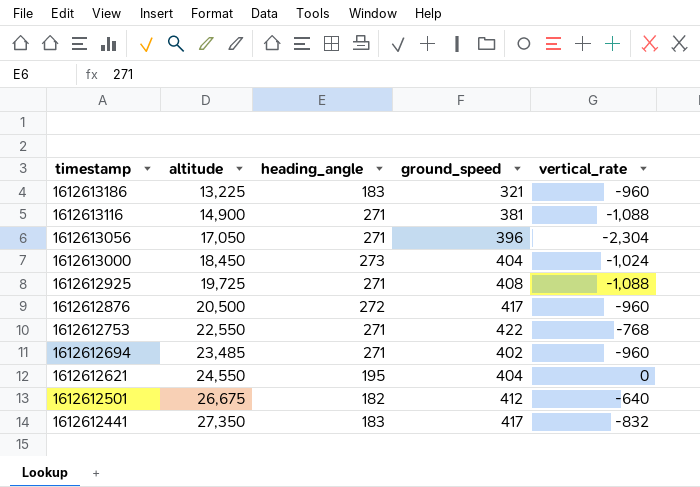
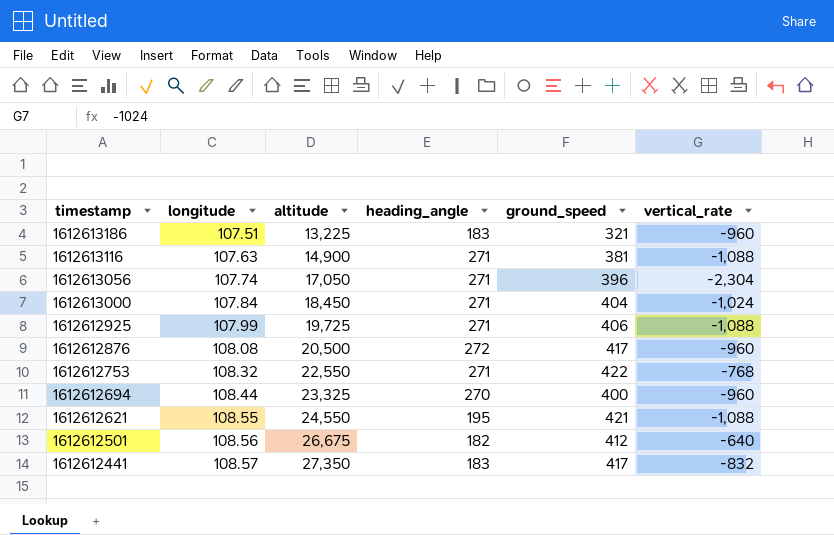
column longitude | position: none -> 2
1612613000 | heading_angle: 273 -> 271
1612612925 | ground_speed: 408 -> 406
1612612694 | altitude: 23,485 -> 23,325
1612612694 | heading_angle: 271 -> 270
1612612694 | ground_speed: 402 -> 400
1612612621 | ground_speed: 404 -> 421
1612612621 | vertical_rate: 0 -> -1,088

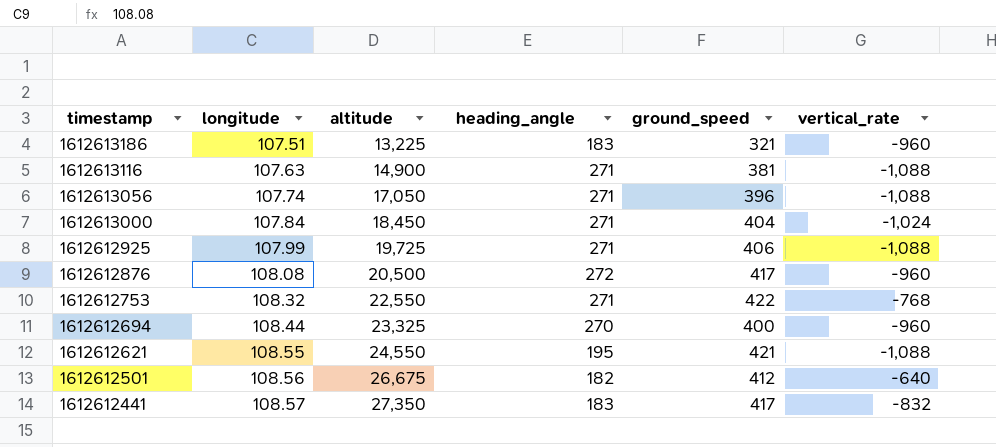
1612613056 | vertical_rate: -2,304 -> -1,088

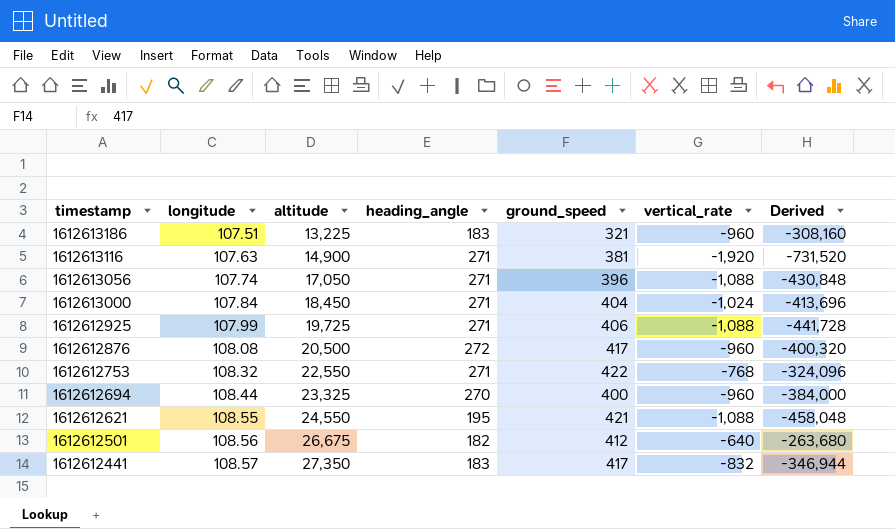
column Derived | formula: none -> [ground_speed] * [vertical_rate]
1612613116 | vertical_rate: -1,088 -> -1,920

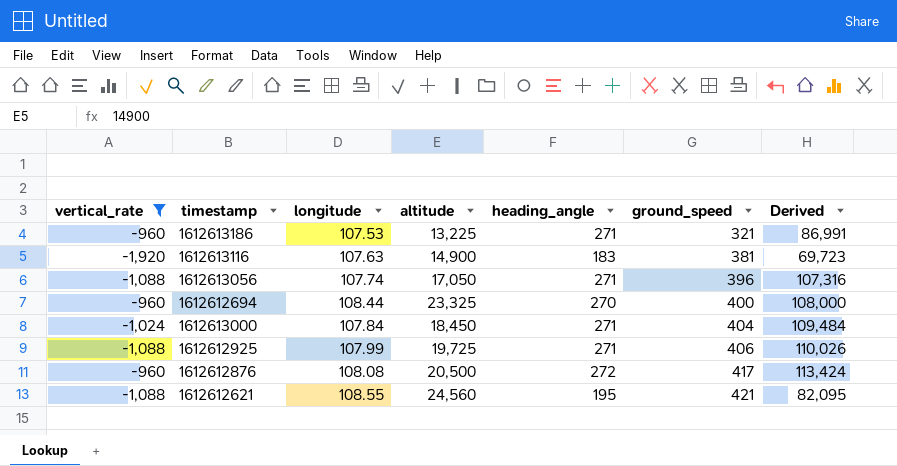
filter: none -> vertical_rate <= -960
row order: timestamp descending -> ground_speed ascending
column vertical_rate | position: 6 -> 1
column Derived | formula: [ground_speed] * [vertical_rate] -> [heading_angle] * [ground_speed]
1612613186 | longitude: 107.51 -> 107.53
1612613186 | heading_angle: 183 -> 271
1612613116 | heading_angle: 271 -> 183
1612612621 | altitude: 24,550 -> 24,560

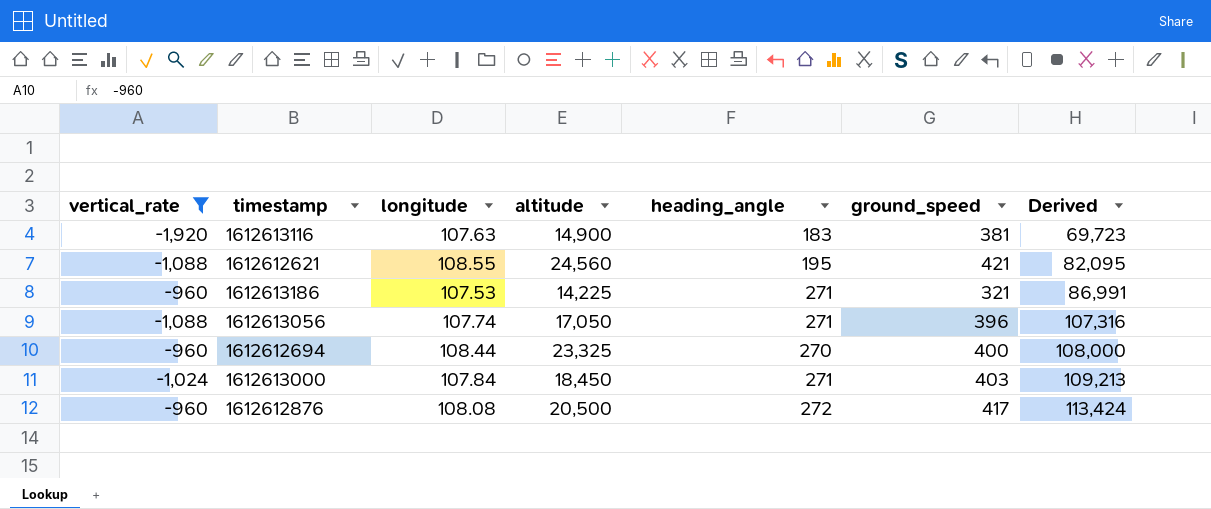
row order: ground_speed ascending -> Derived ascending
row 1612612925: -1,088 | 107.99 | 19,725 | 271 | 406 | 110,026 -> none
1612613186 | altitude: 13,225 -> 14,225
1612613000 | ground_speed: 404 -> 403
1612613000 | Derived: 109,484 -> 109,213

